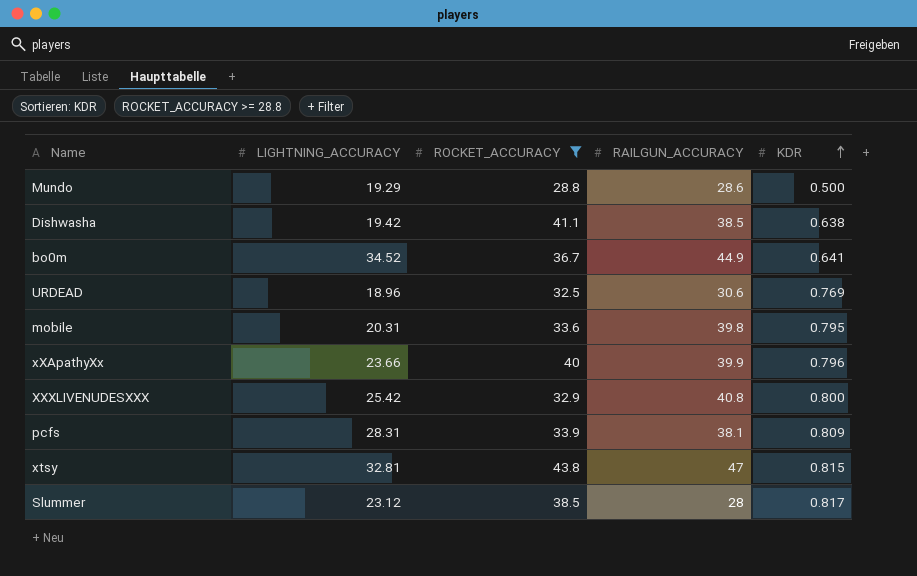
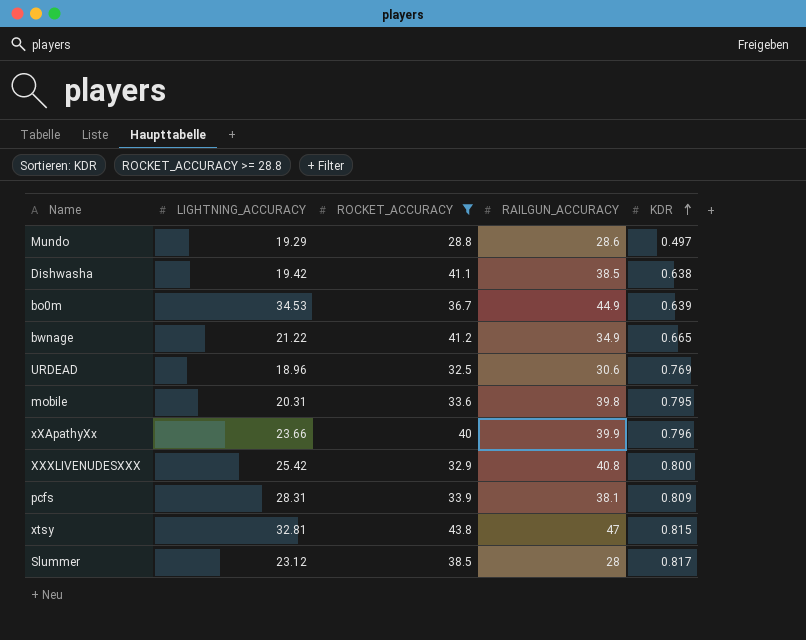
Mundo | KDR: 0.500 -> 0.497
bo0m | LIGHTNING_ACCURACY: 34.52 -> 34.53
bo0m | KDR: 0.641 -> 0.639
row bwnage: none -> 21.22 | 41.2 | 34.9 | 0.665

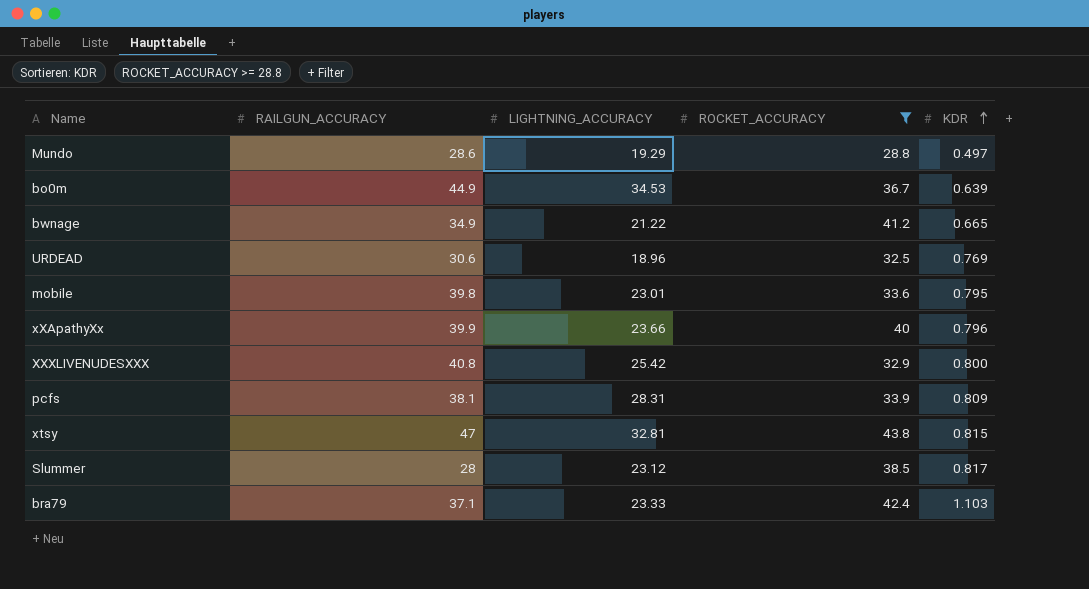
column RAILGUN_ACCURACY | position: 4 -> 2
row Dishwasha: 19.42 | 41.1 | 38.5 | 0.638 -> none
mobile | LIGHTNING_ACCURACY: 20.31 -> 23.01
row bra79: none -> 37.1 | 23.33 | 42.4 | 1.103

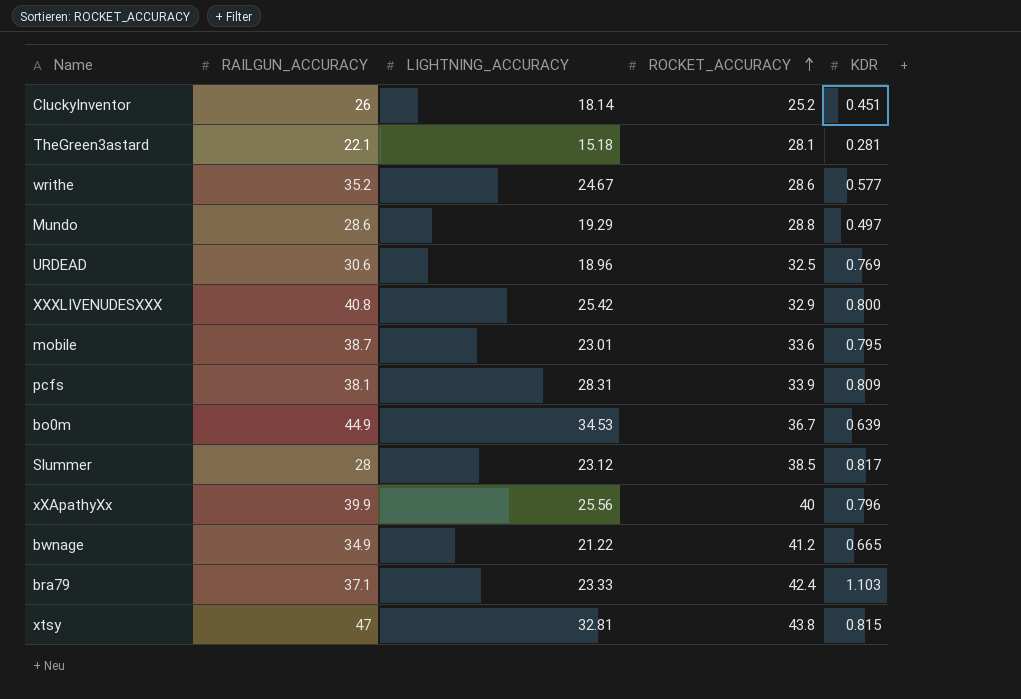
filter: ROCKET_ACCURACY >= 28.8 -> none
row order: KDR ascending -> ROCKET_ACCURACY ascending
mobile | RAILGUN_ACCURACY: 39.8 -> 38.7
xXApathyXx | LIGHTNING_ACCURACY: 23.66 -> 25.56

